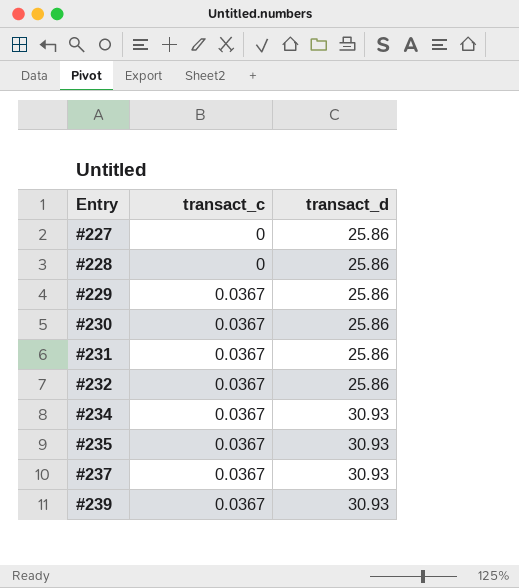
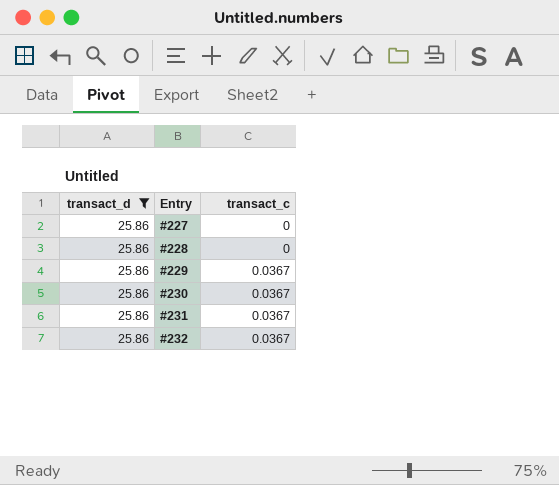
filter: none -> transact_d = 25.86
column transact_d | position: 3 -> 1

